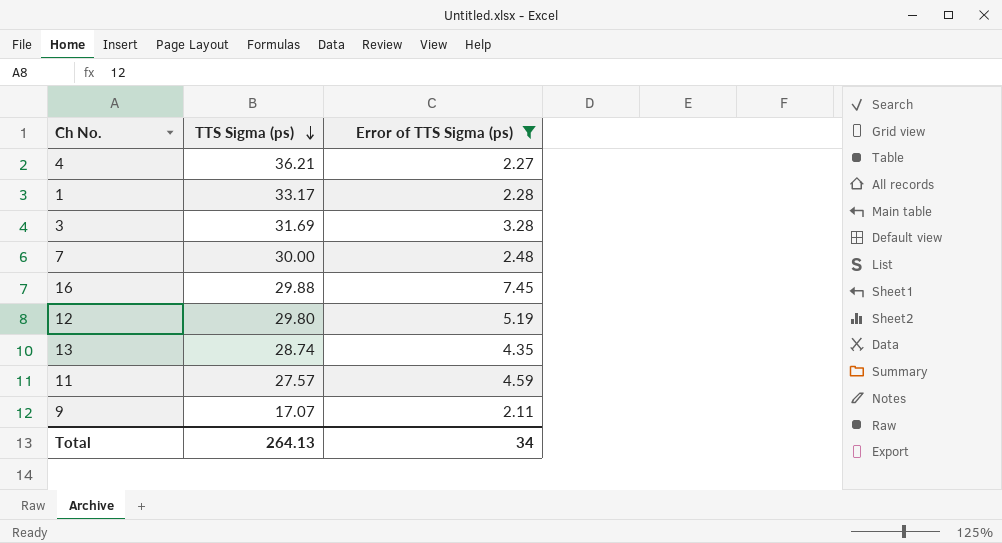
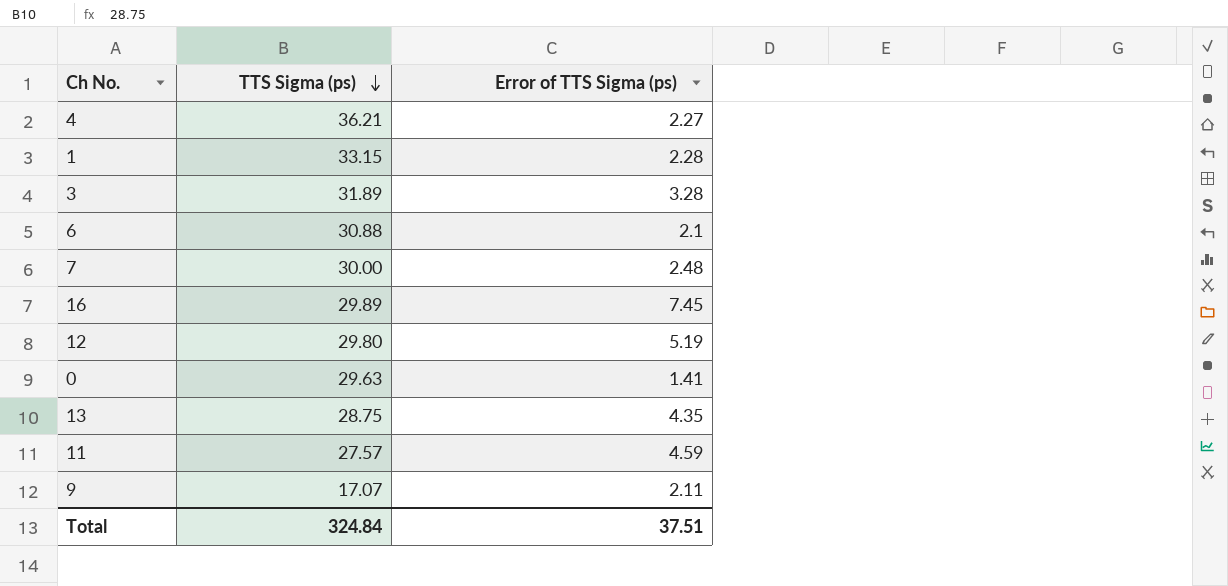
filter: Error of TTS Sigma (ps) >= 2.11 -> none
1 | TTS Sigma (ps): 33.17 -> 33.15
3 | TTS Sigma (ps): 31.69 -> 31.89
16 | TTS Sigma (ps): 29.88 -> 29.89
13 | TTS Sigma (ps): 28.74 -> 28.75
Total | TTS Sigma (ps): 264.13 -> 324.84
Total | Error of TTS Sigma (ps): 34 -> 37.51

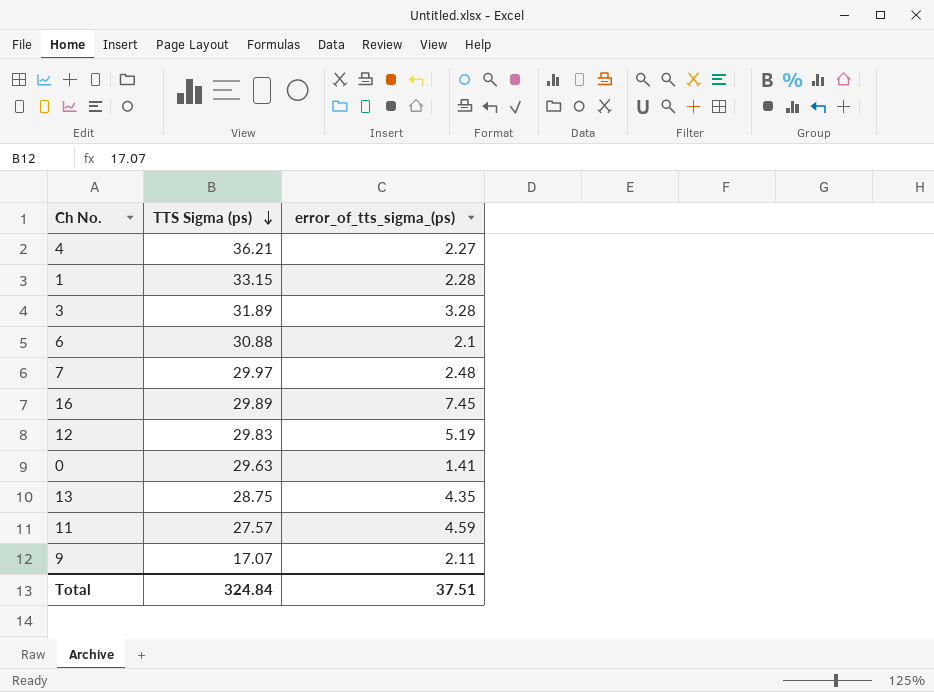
column name: Error of TTS Sigma (ps) -> error_of_tts_sigma_(ps)
7 | TTS Sigma (ps): 30.00 -> 29.97
12 | TTS Sigma (ps): 29.80 -> 29.83

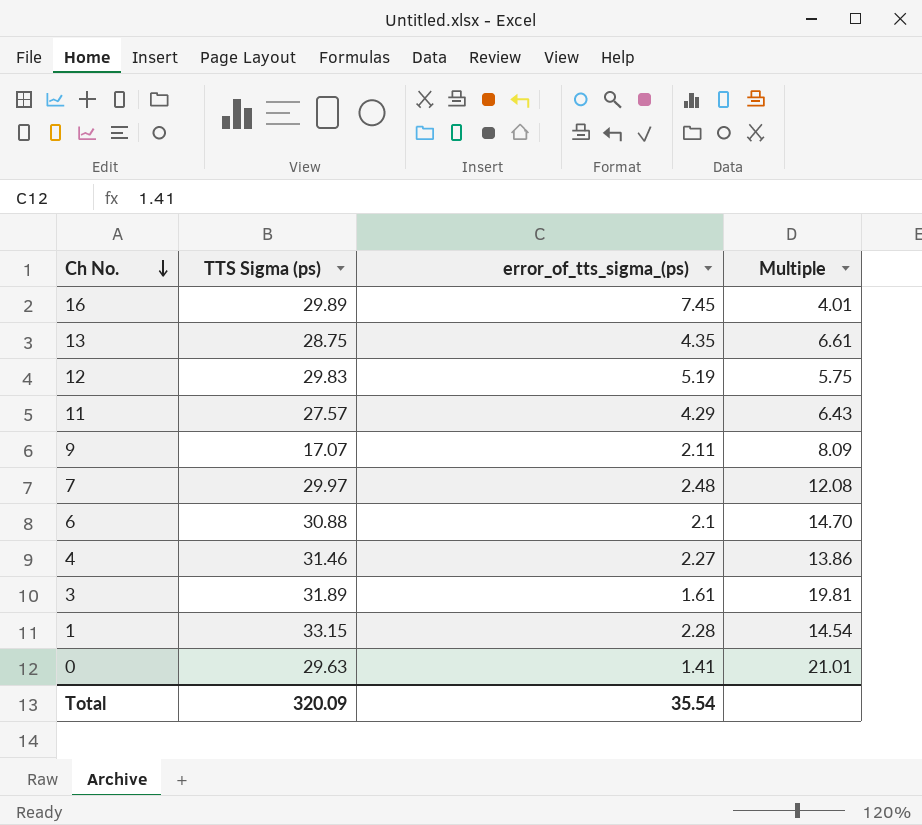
row order: TTS Sigma (ps) descending -> Ch No. descending
column Multiple | formula: none -> [TTS Sigma (ps)] / [error_of_tts_sigma_(ps)]
11 | error_of_tts_sigma_(ps): 4.59 -> 4.29
4 | TTS Sigma (ps): 36.21 -> 31.46
3 | error_of_tts_sigma_(ps): 3.28 -> 1.61
Total | TTS Sigma (ps): 324.84 -> 320.09
Total | error_of_tts_sigma_(ps): 37.51 -> 35.54

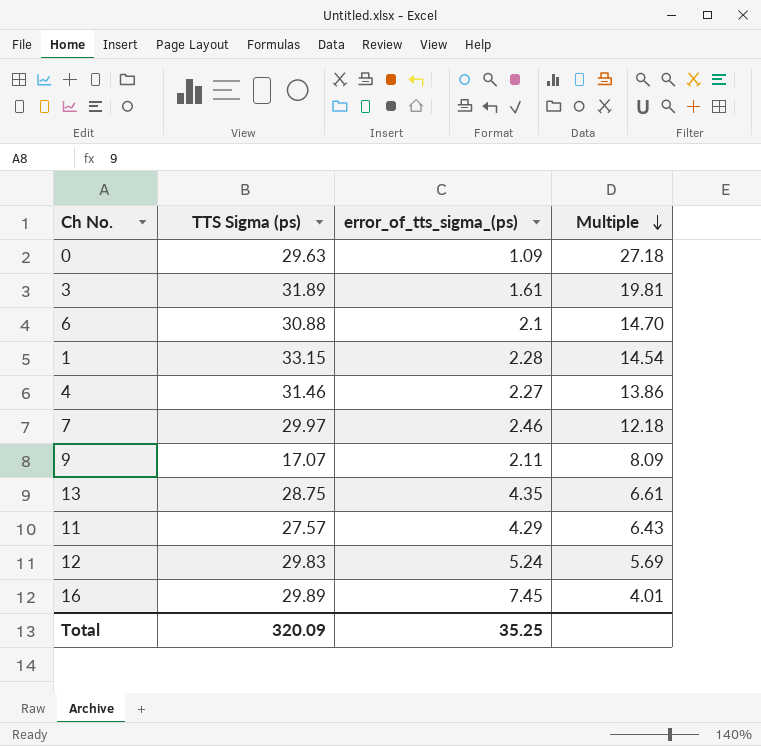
row order: Ch No. descending -> Multiple descending
0 | error_of_tts_sigma_(ps): 1.41 -> 1.09
0 | Multiple: 21.01 -> 27.18
7 | error_of_tts_sigma_(ps): 2.48 -> 2.46
7 | Multiple: 12.08 -> 12.18
12 | error_of_tts_sigma_(ps): 5.19 -> 5.24
12 | Multiple: 5.75 -> 5.69
Total | error_of_tts_sigma_(ps): 35.54 -> 35.25

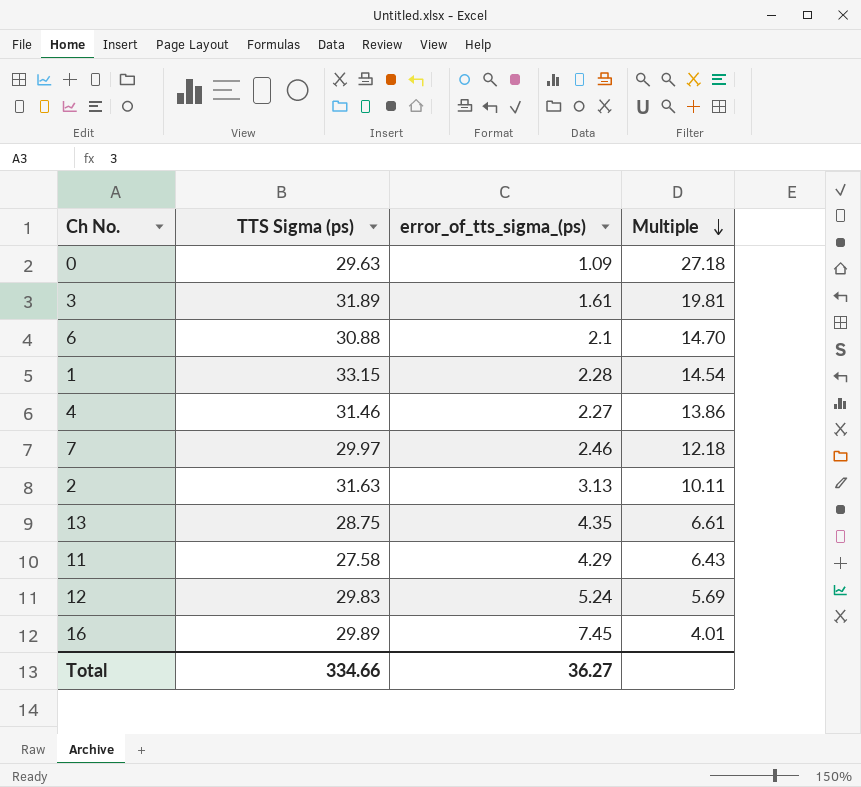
row 9: 17.07 | 2.11 | 8.09 -> none
row 2: none -> 31.63 | 3.13 | 10.11
11 | TTS Sigma (ps): 27.57 -> 27.58
Total | TTS Sigma (ps): 320.09 -> 334.66
Total | error_of_tts_sigma_(ps): 35.25 -> 36.27

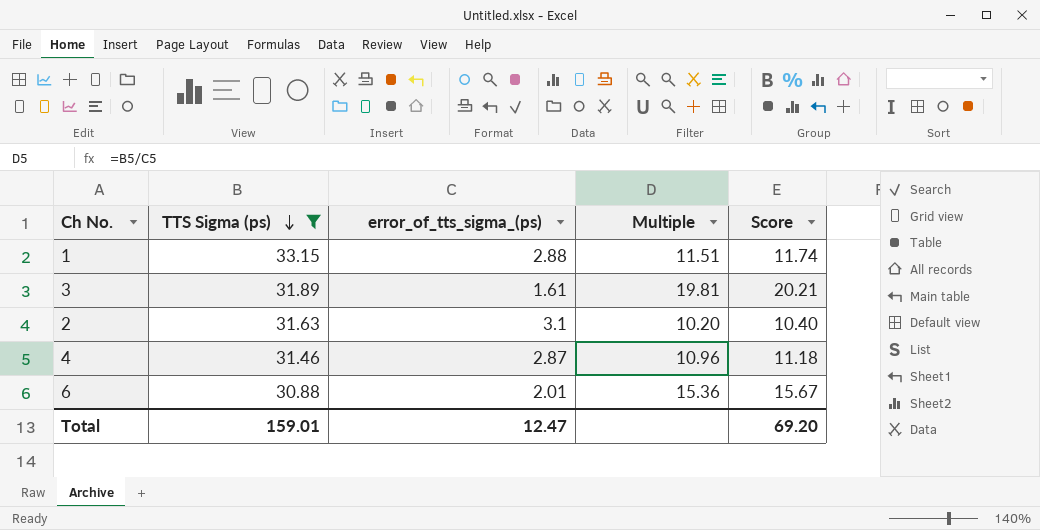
filter: none -> TTS Sigma (ps) >= 30.88
row order: Multiple descending -> TTS Sigma (ps) descending
column Score | formula: none -> [Multiple] * 1.02
1 | error_of_tts_sigma_(ps): 2.28 -> 2.88
1 | Multiple: 14.54 -> 11.51
2 | error_of_tts_sigma_(ps): 3.13 -> 3.1
2 | Multiple: 10.11 -> 10.20
4 | error_of_tts_sigma_(ps): 2.27 -> 2.87
4 | Multiple: 13.86 -> 10.96
6 | error_of_tts_sigma_(ps): 2.1 -> 2.01
6 | Multiple: 14.70 -> 15.36
Total | TTS Sigma (ps): 334.66 -> 159.01
Total | error_of_tts_sigma_(ps): 36.27 -> 12.47

